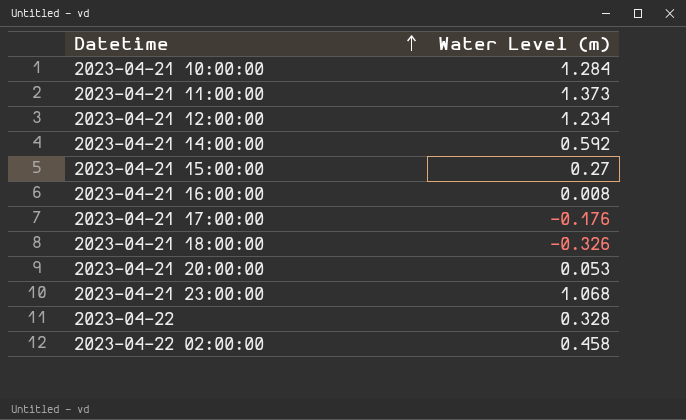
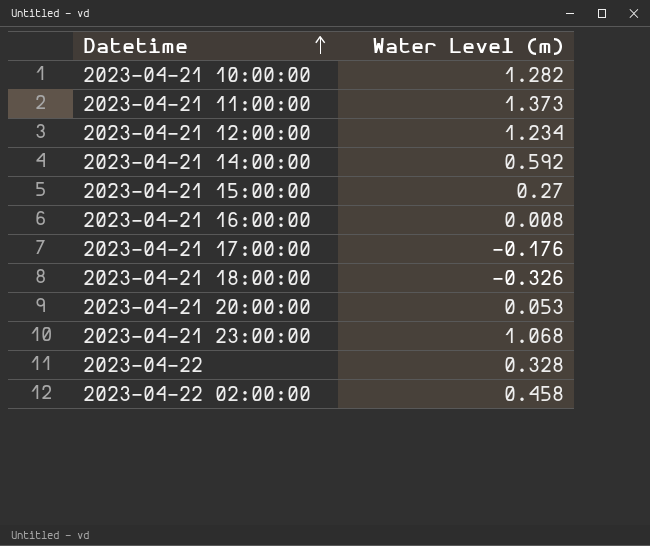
2023-04-21 10:00:00 | Water Level (m): 1.284 -> 1.282

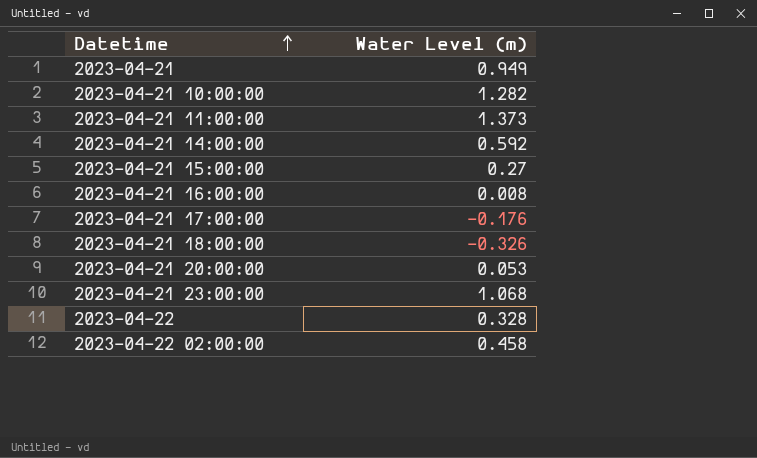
row 2023-04-21 12:00:00: 1.234 -> none
row 2023-04-21: none -> 0.949

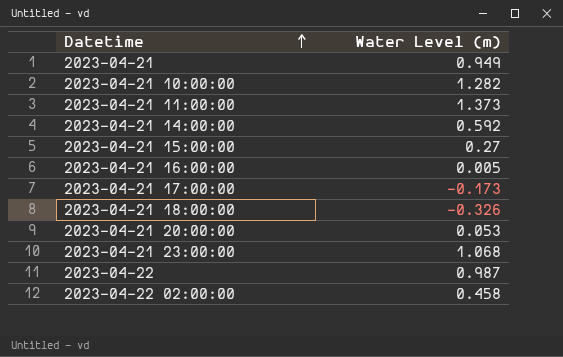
2023-04-21 16:00:00 | Water Level (m): 0.008 -> 0.005
2023-04-21 17:00:00 | Water Level (m): -0.176 -> -0.173
2023-04-22 | Water Level (m): 0.328 -> 0.987

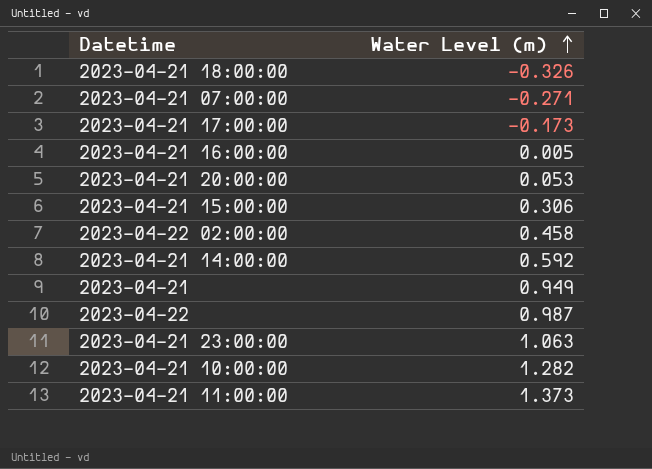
row order: Datetime ascending -> Water Level (m) ascending
row 2023-04-21 07:00:00: none -> -0.271
2023-04-21 15:00:00 | Water Level (m): 0.27 -> 0.306
2023-04-21 23:00:00 | Water Level (m): 1.068 -> 1.063

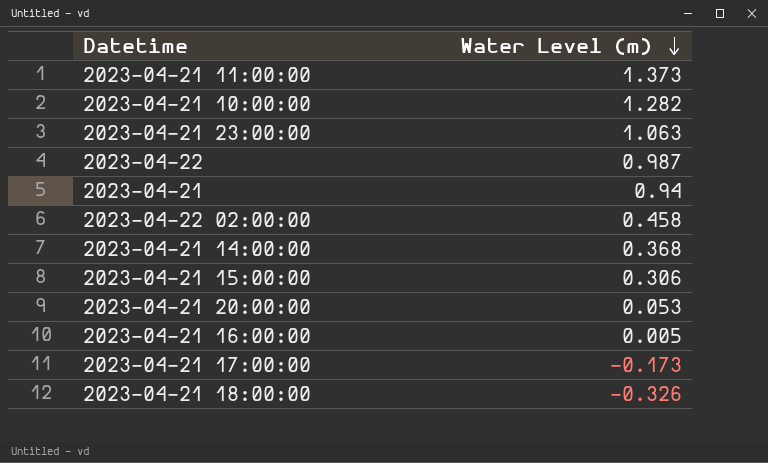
row order: Water Level (m) ascending -> Water Level (m) descending
row 2023-04-21 07:00:00: -0.271 -> none
2023-04-21 | Water Level (m): 0.949 -> 0.94
2023-04-21 14:00:00 | Water Level (m): 0.592 -> 0.368

